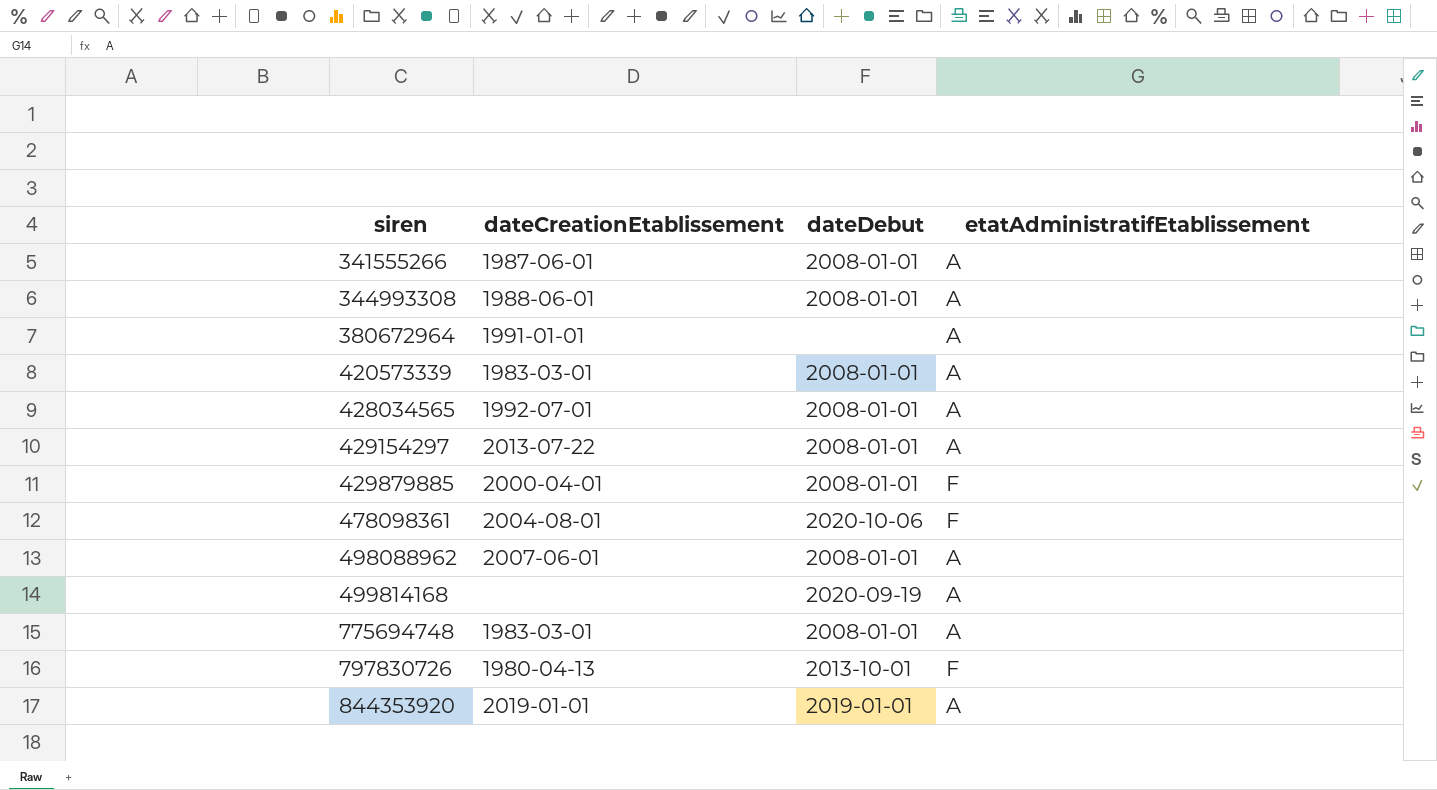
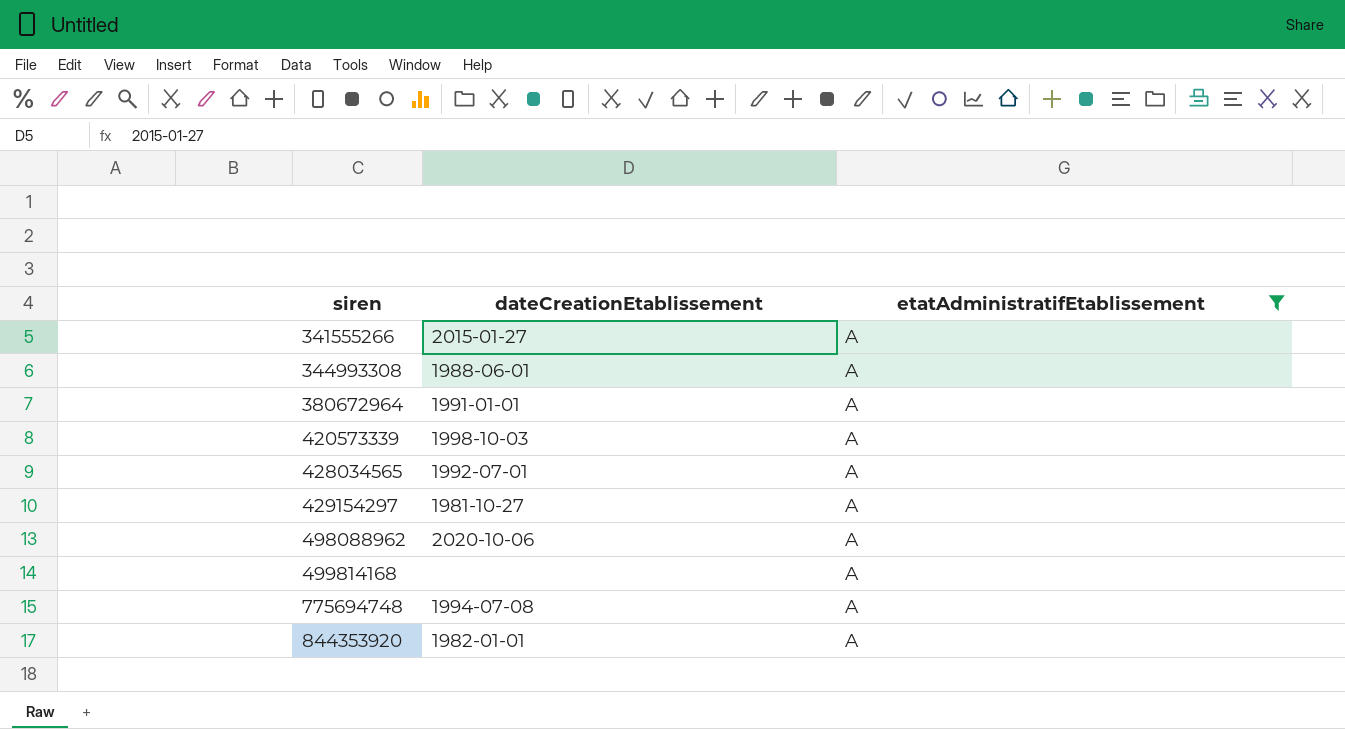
filter: none -> etatAdministratifEtablissement = A
column dateDebut | position: 3 -> none
341555266 | dateCreationEtablissement: 1987-06-01 -> 2015-01-27
420573339 | dateCreationEtablissement: 1983-03-01 -> 1998-10-03
429154297 | dateCreationEtablissement: 2013-07-22 -> 1981-10-27
498088962 | dateCreationEtablissement: 2007-06-01 -> 2020-10-06
775694748 | dateCreationEtablissement: 1983-03-01 -> 1994-07-08
844353920 | dateCreationEtablissement: 2019-01-01 -> 1982-01-01

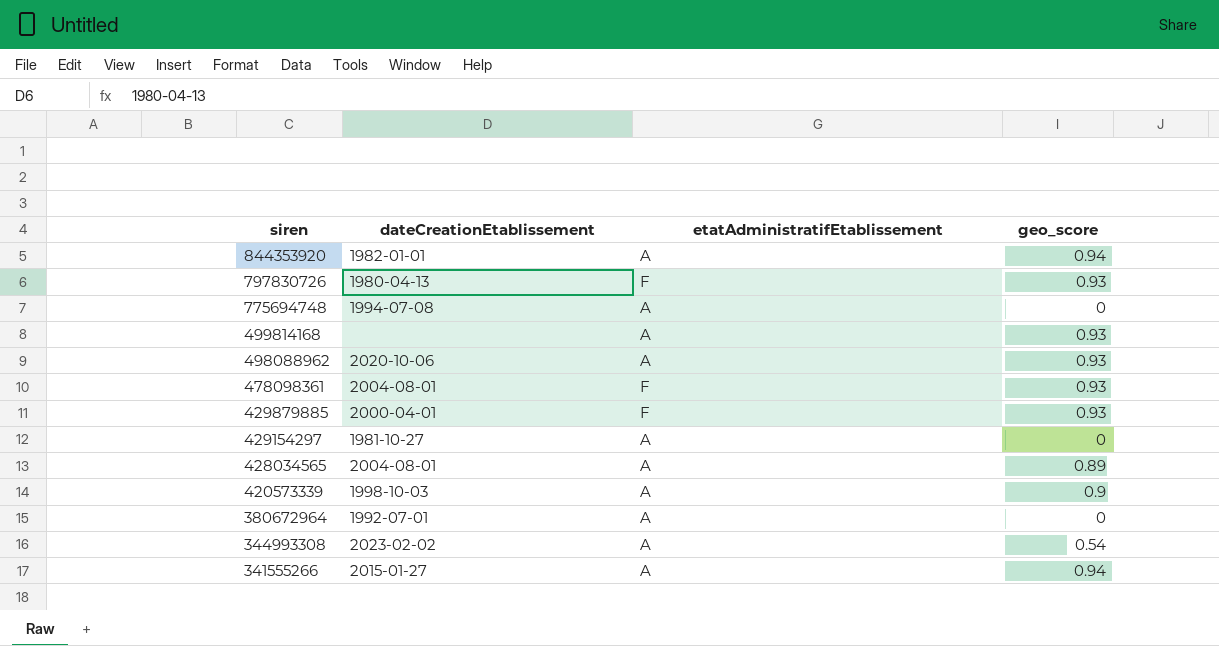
filter: etatAdministratifEtablissement = A -> none
row order: siren ascending -> siren descending
column geo_score | position: none -> 4
428034565 | dateCreationEtablissement: 1992-07-01 -> 2004-08-01
380672964 | dateCreationEtablissement: 1991-01-01 -> 1992-07-01
344993308 | dateCreationEtablissement: 1988-06-01 -> 2023-02-02

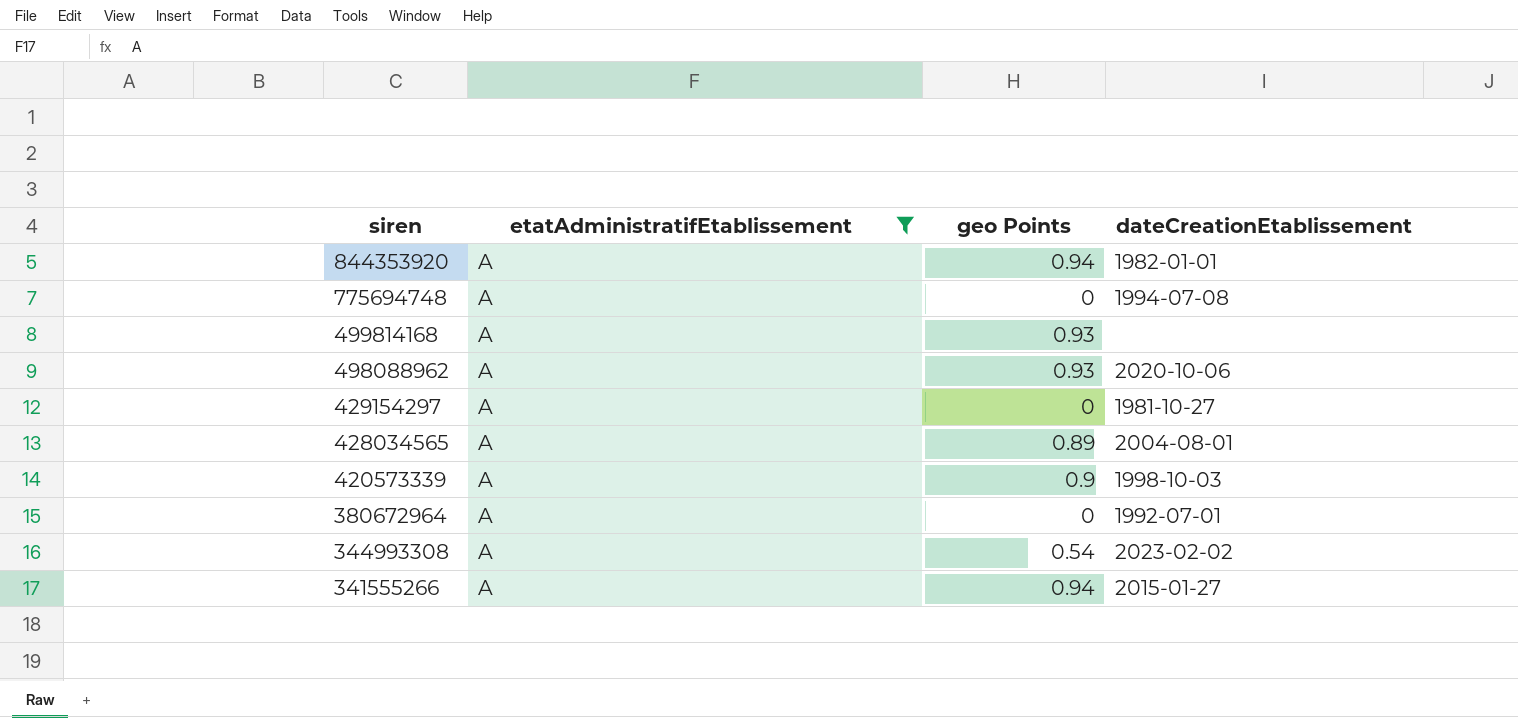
filter: none -> etatAdministratifEtablissement = A
column name: geo_score -> geo Points
column dateCreationEtablissement | position: 2 -> 4

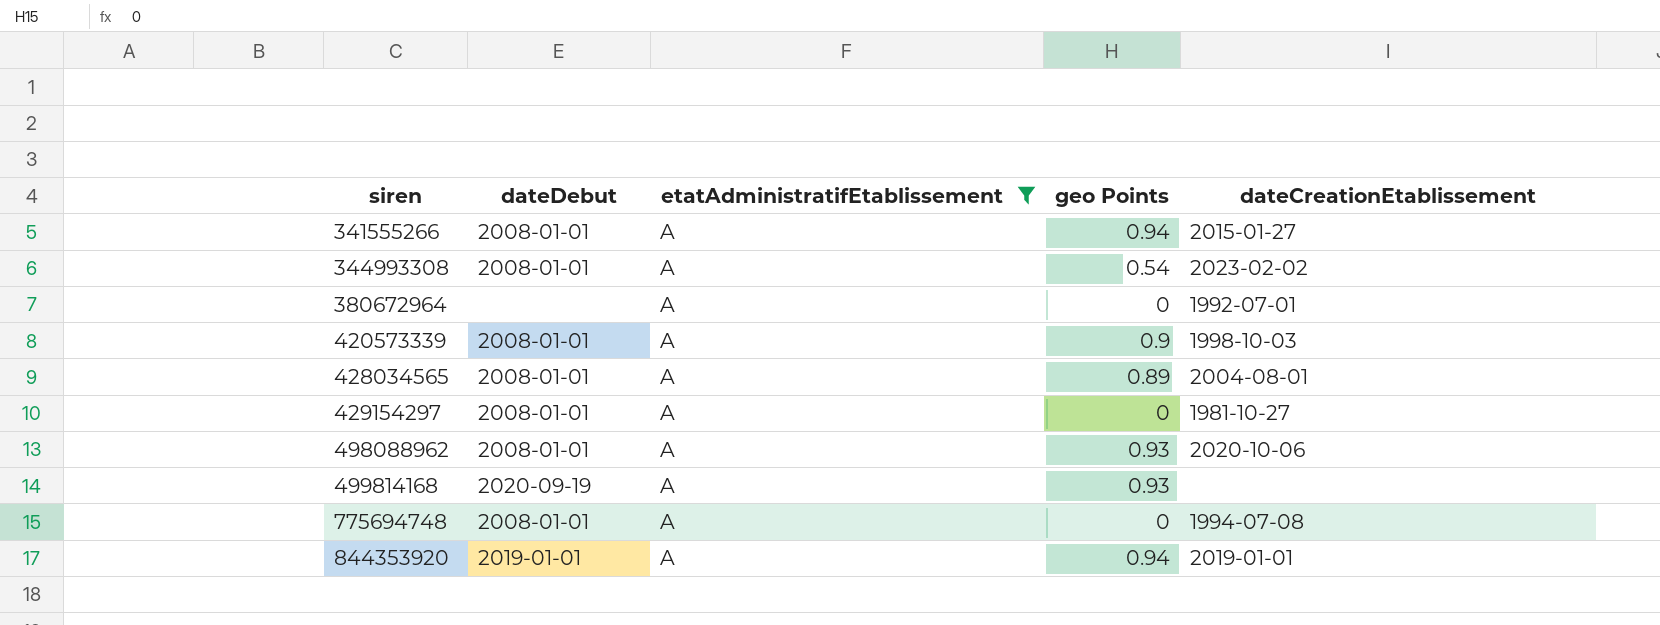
row order: siren descending -> siren ascending
column dateDebut | position: none -> 2
844353920 | dateCreationEtablissement: 1982-01-01 -> 2019-01-01

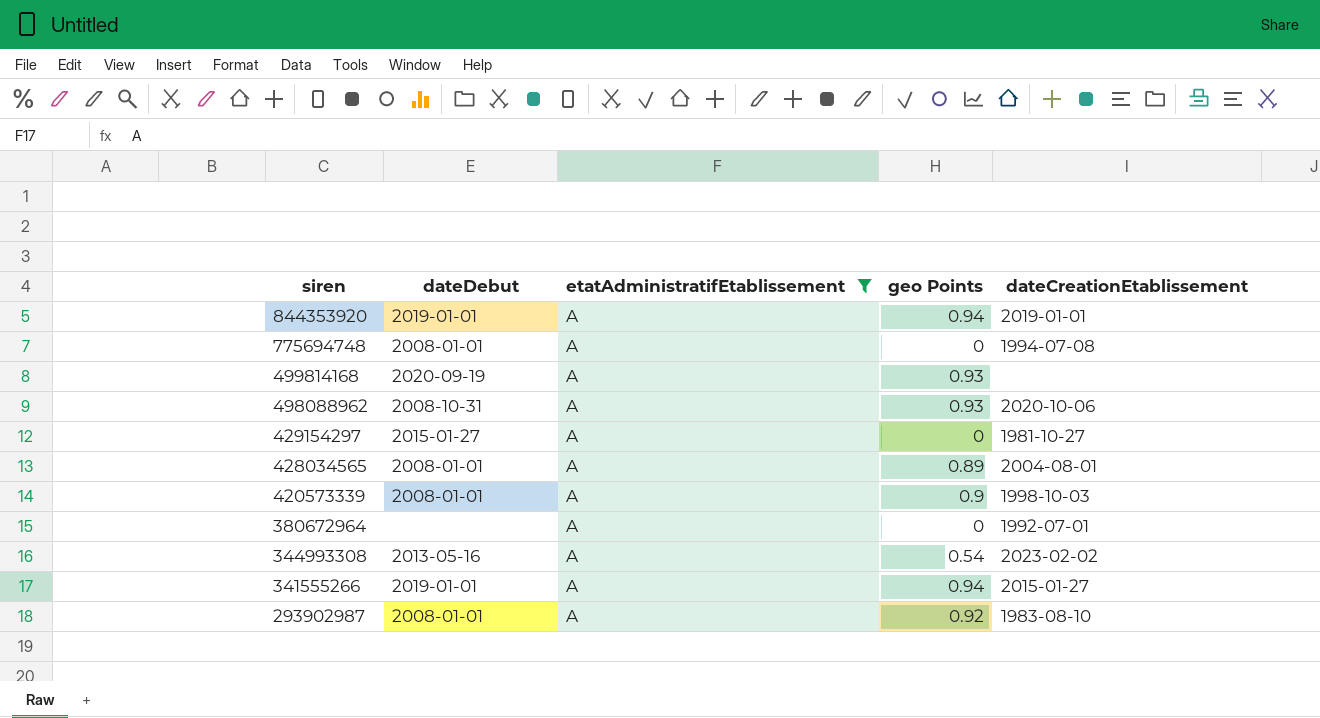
row order: siren ascending -> siren descending
498088962 | dateDebut: 2008-01-01 -> 2008-10-31
429154297 | dateDebut: 2008-01-01 -> 2015-01-27
344993308 | dateDebut: 2008-01-01 -> 2013-05-16
341555266 | dateDebut: 2008-01-01 -> 2019-01-01
row 293902987: none -> 2008-01-01 | A | 0.92 | 1983-08-10

